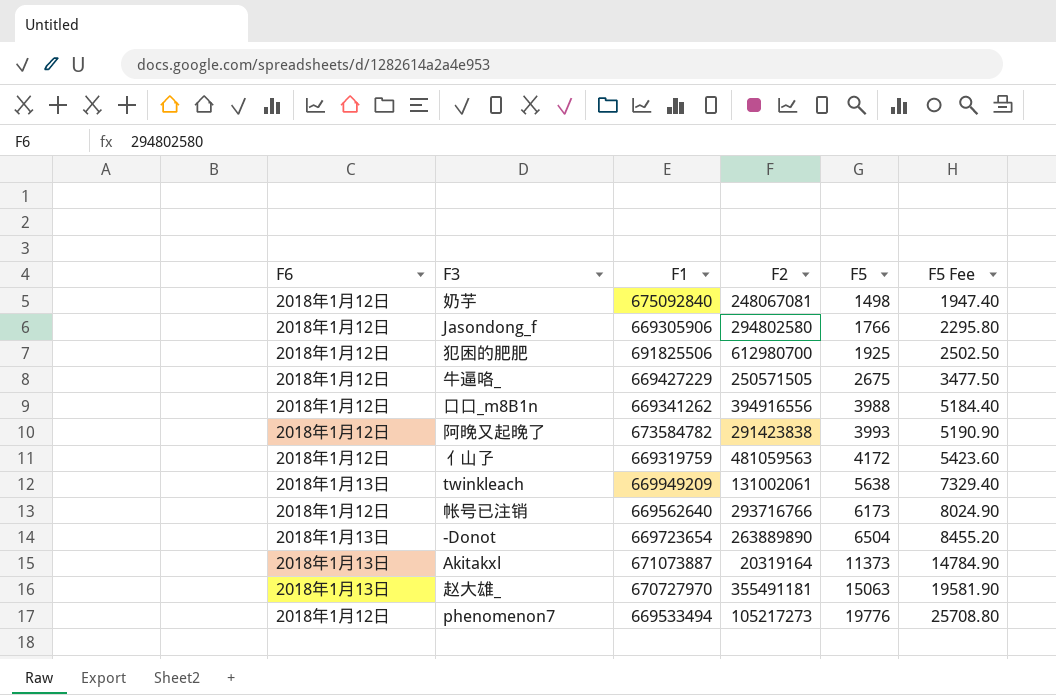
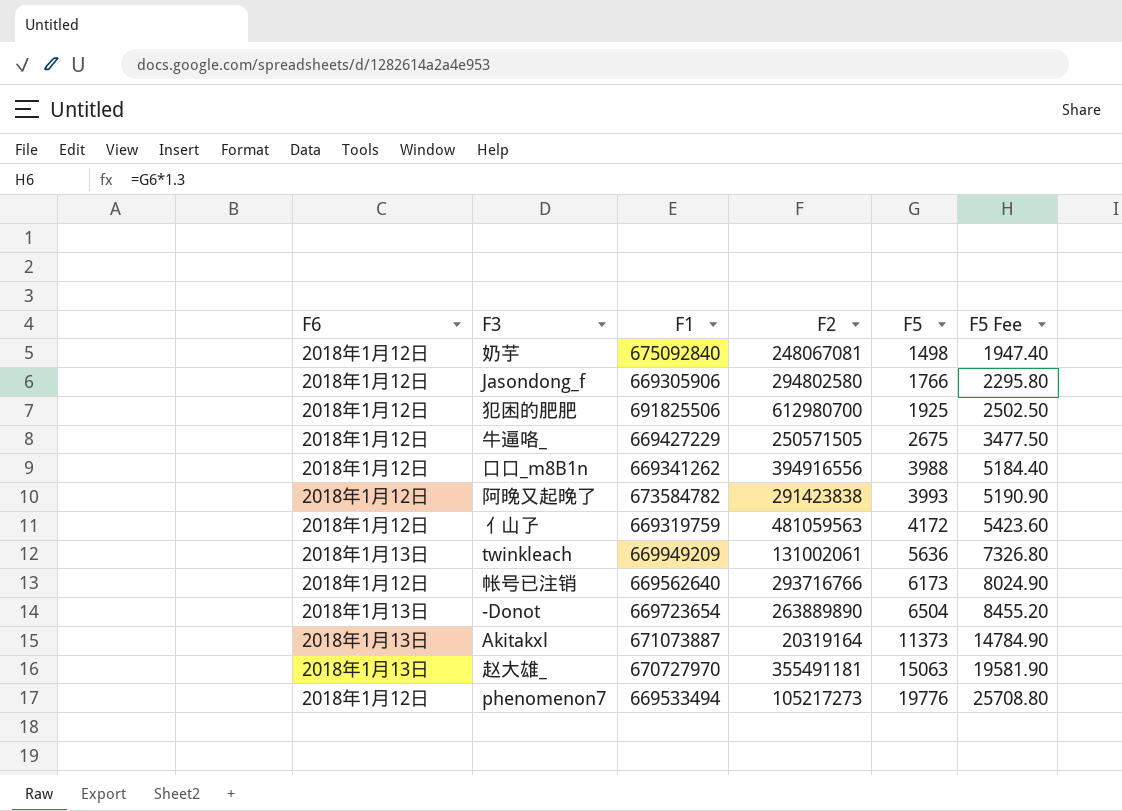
twinkleach | F5: 5638 -> 5636
twinkleach | F5 Fee: 7329.40 -> 7326.80

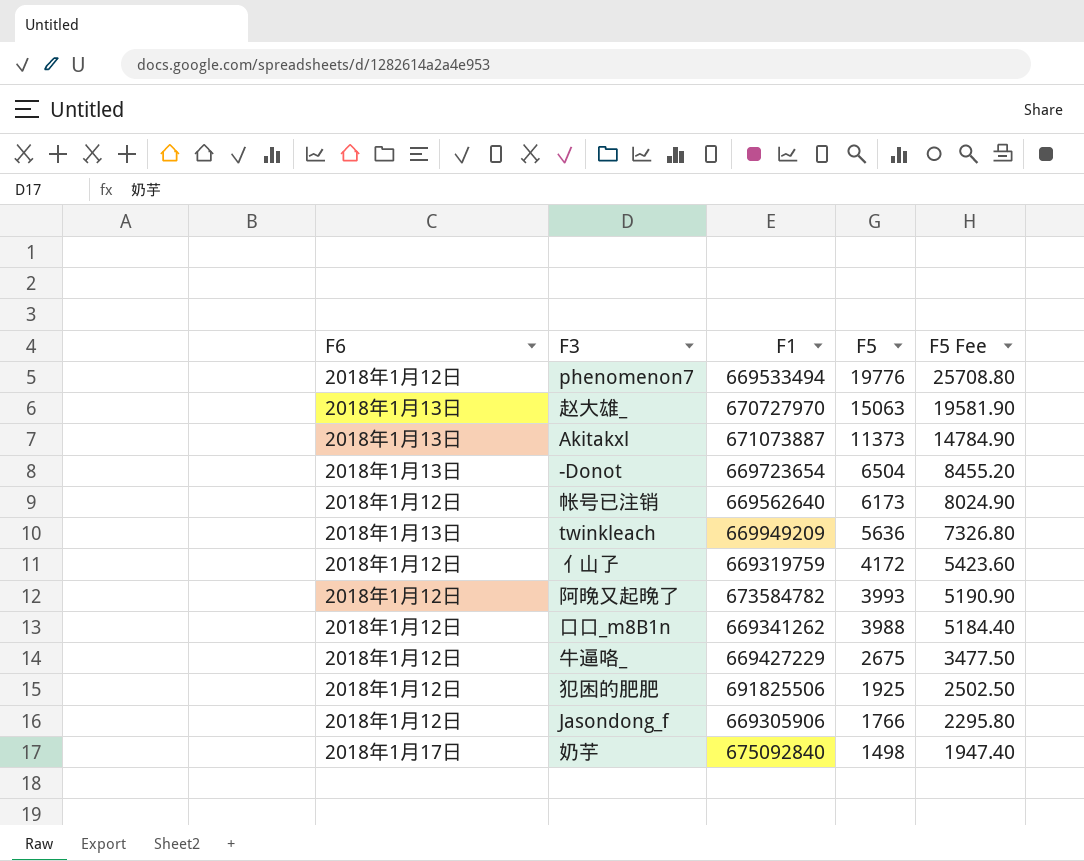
row order: F5 ascending -> F5 descending
column F2 | position: 4 -> none
奶芋 | F6: 2018年1月12日 -> 2018年1月17日

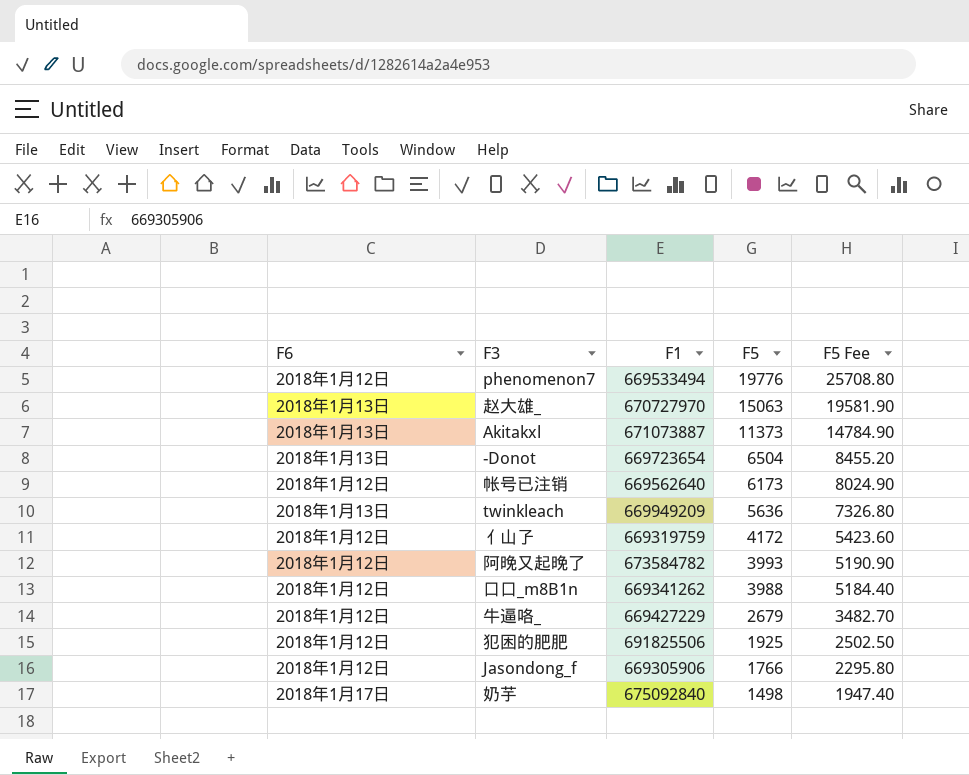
牛逼咯_ | F5: 2675 -> 2679
牛逼咯_ | F5 Fee: 3477.50 -> 3482.70

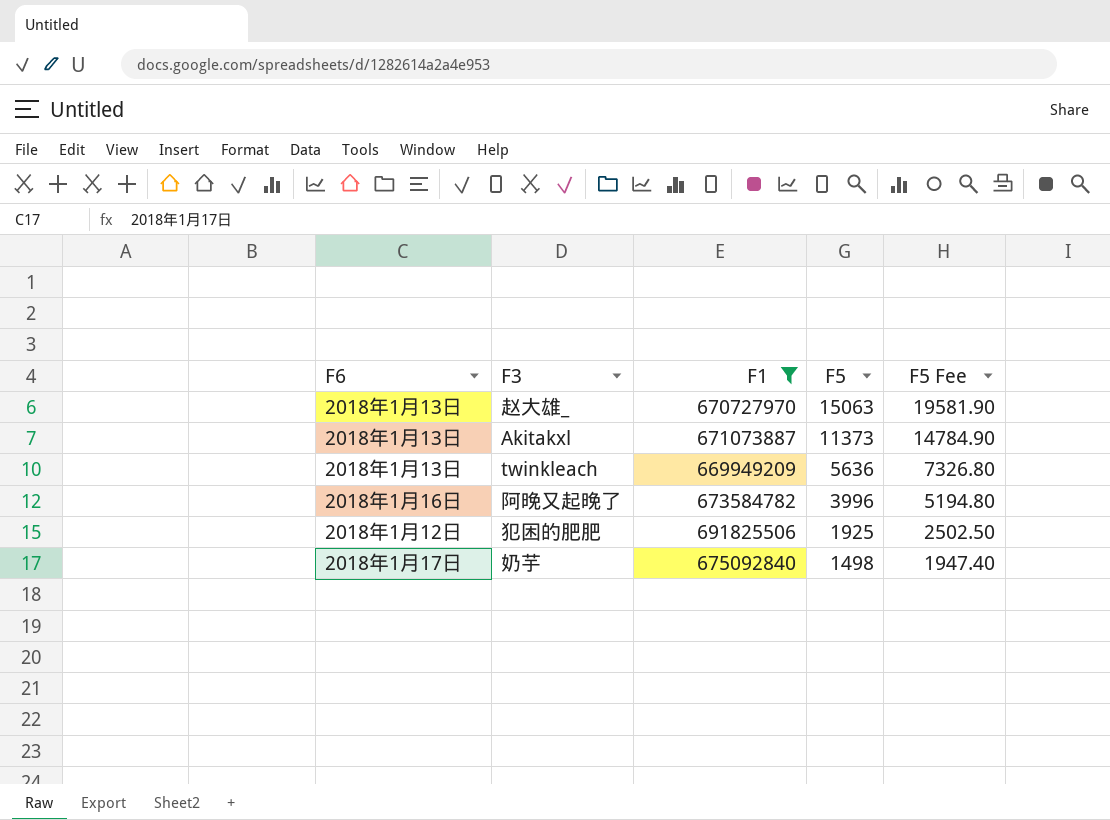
filter: none -> F1 >= 669949209
阿晚又起晚了 | F6: 2018年1月12日 -> 2018年1月16日
阿晚又起晚了 | F5: 3993 -> 3996
阿晚又起晚了 | F5 Fee: 5190.90 -> 5194.80

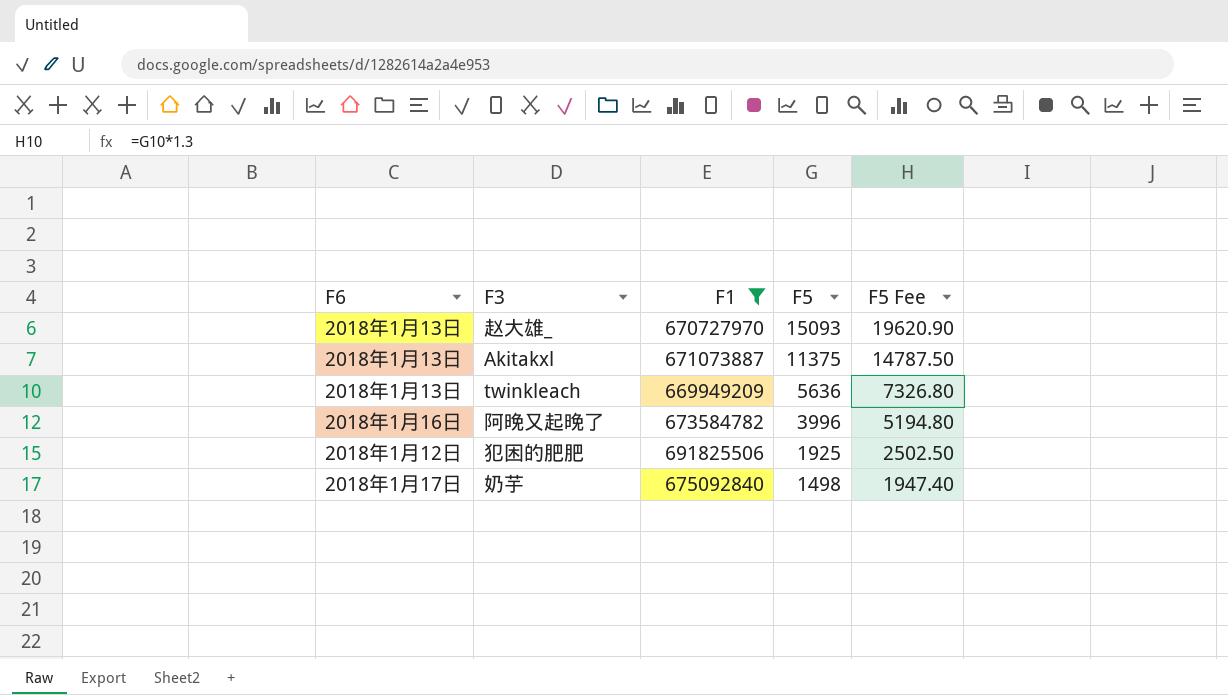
赵大雄_ | F5: 15063 -> 15093
赵大雄_ | F5 Fee: 19581.90 -> 19620.90
Akitakxl | F5: 11373 -> 11375
Akitakxl | F5 Fee: 14784.90 -> 14787.50

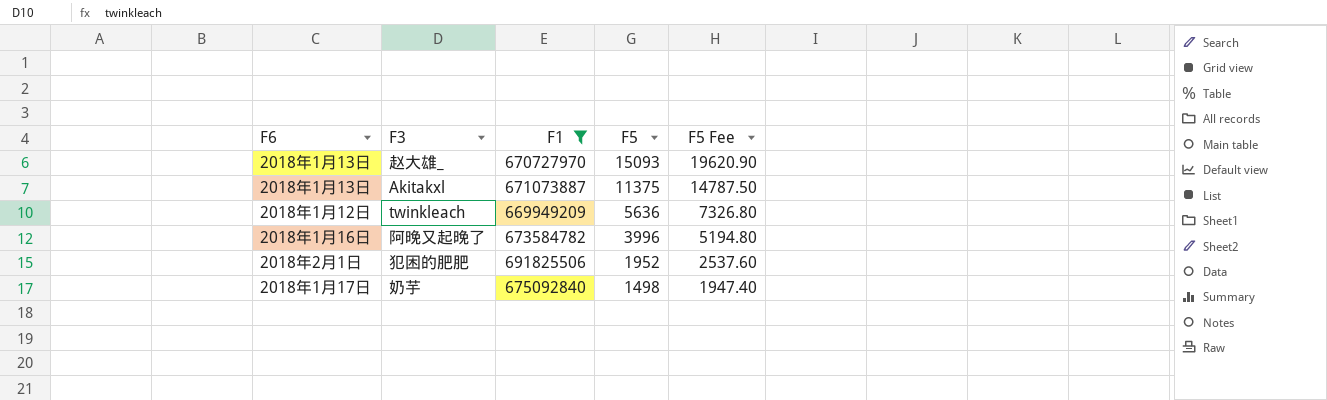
twinkleach | F6: 2018年1月13日 -> 2018年1月12日
犯困的肥肥 | F6: 2018年1月12日 -> 2018年2月1日
犯困的肥肥 | F5: 1925 -> 1952
犯困的肥肥 | F5 Fee: 2502.50 -> 2537.60

